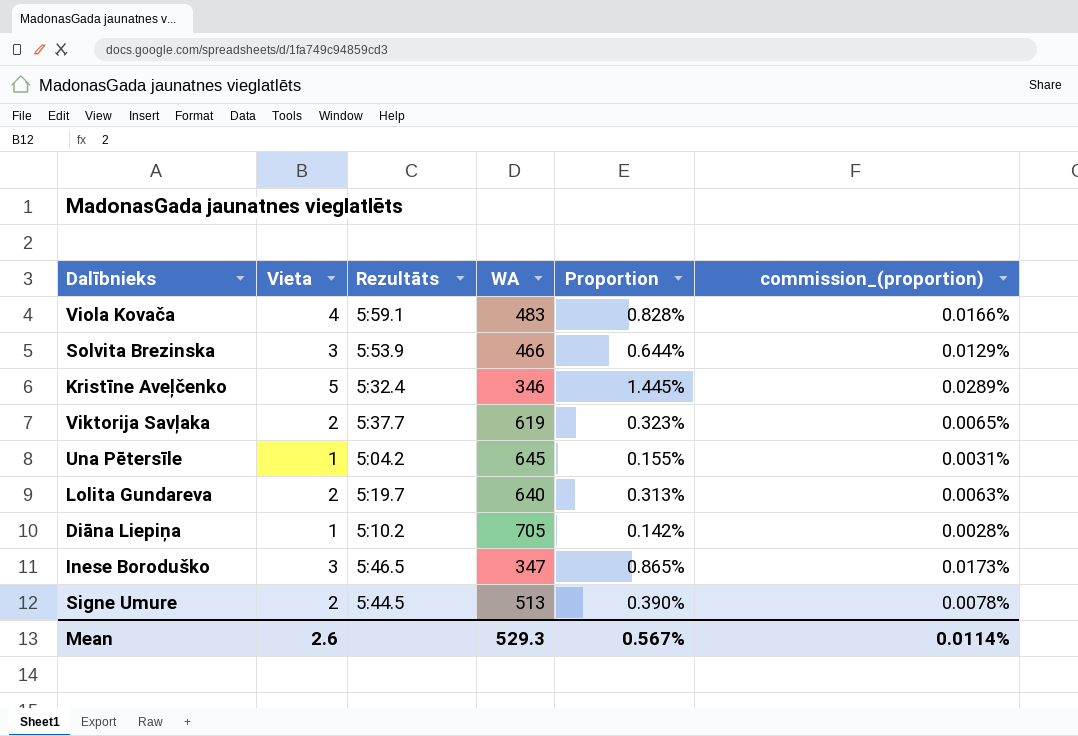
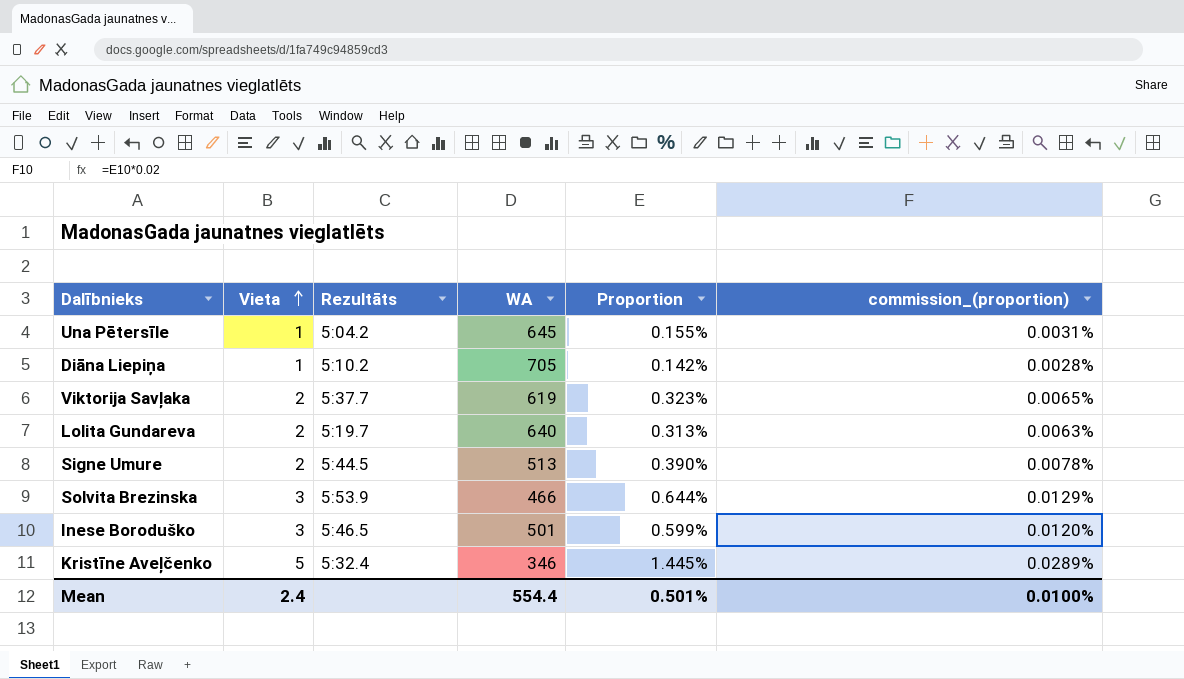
row order: none -> Vieta ascending
row Viola Kovača: 4 | 5:59.1 | 483 | 0.828% | 0.0166% -> none
Inese Boroduško | WA: 347 -> 501
Inese Boroduško | Proportion: 0.865% -> 0.599%
Inese Boroduško | commission_(proportion): 0.0173% -> 0.0120%
Mean | Vieta: 2.6 -> 2.4
Mean | WA: 529.3 -> 554.4
Mean | Proportion: 0.567% -> 0.501%
Mean | commission_(proportion): 0.0114% -> 0.0100%

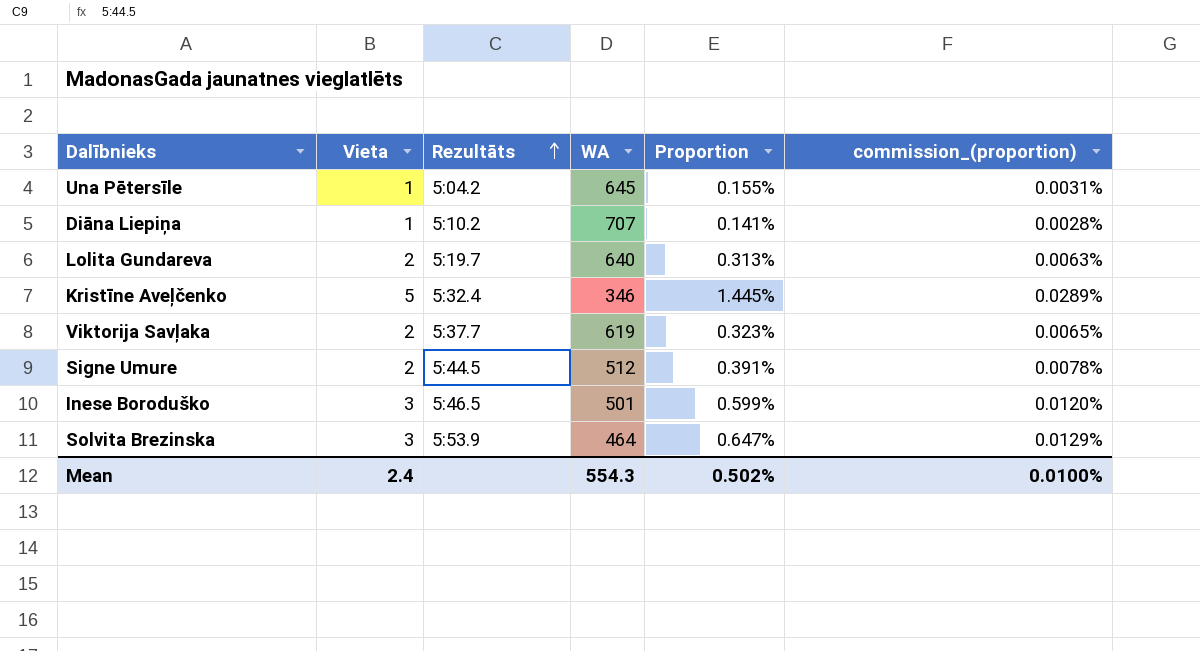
row order: Vieta ascending -> Rezultāts ascending
Diāna Liepiņa | WA: 705 -> 707
Diāna Liepiņa | Proportion: 0.142% -> 0.141%
Signe Umure | WA: 513 -> 512
Signe Umure | Proportion: 0.390% -> 0.391%
Solvita Brezinska | WA: 466 -> 464
Solvita Brezinska | Proportion: 0.644% -> 0.647%
Mean | WA: 554.4 -> 554.3
Mean | Proportion: 0.501% -> 0.502%

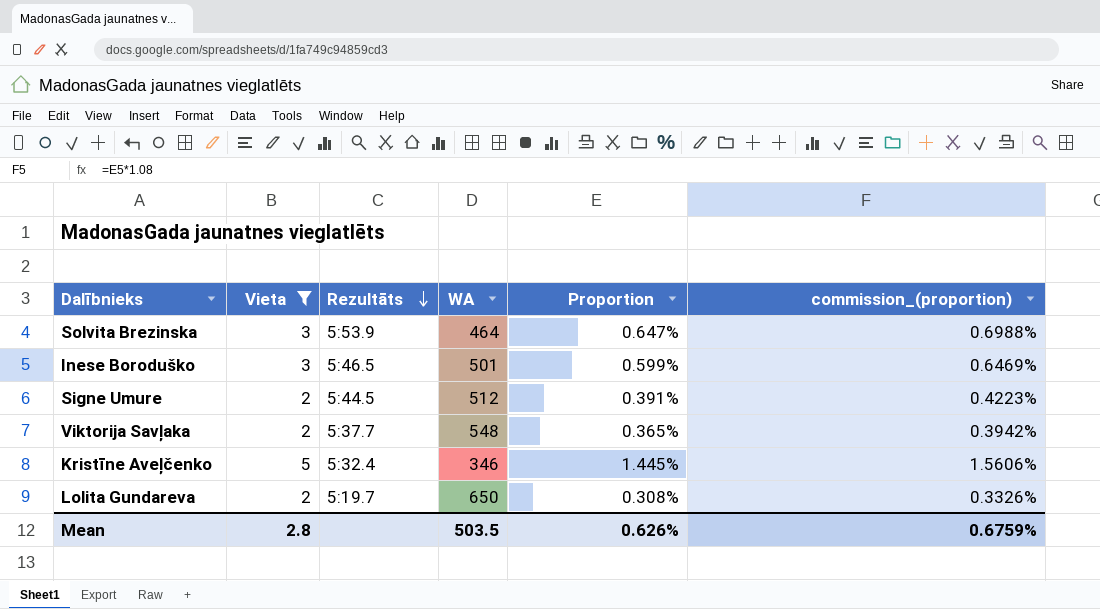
filter: none -> Vieta != 1
row order: Rezultāts ascending -> Rezultāts descending
column commission_(proportion) | formula: [Proportion] * 0.02 -> [Proportion] * 1.08
Viktorija Savļaka | WA: 619 -> 548
Viktorija Savļaka | Proportion: 0.323% -> 0.365%
Lolita Gundareva | WA: 640 -> 650
Lolita Gundareva | Proportion: 0.313% -> 0.308%
Mean | Vieta: 2.4 -> 2.8
Mean | WA: 554.3 -> 503.5
Mean | Proportion: 0.502% -> 0.626%
Mean | commission_(proportion): 0.0100% -> 0.6759%

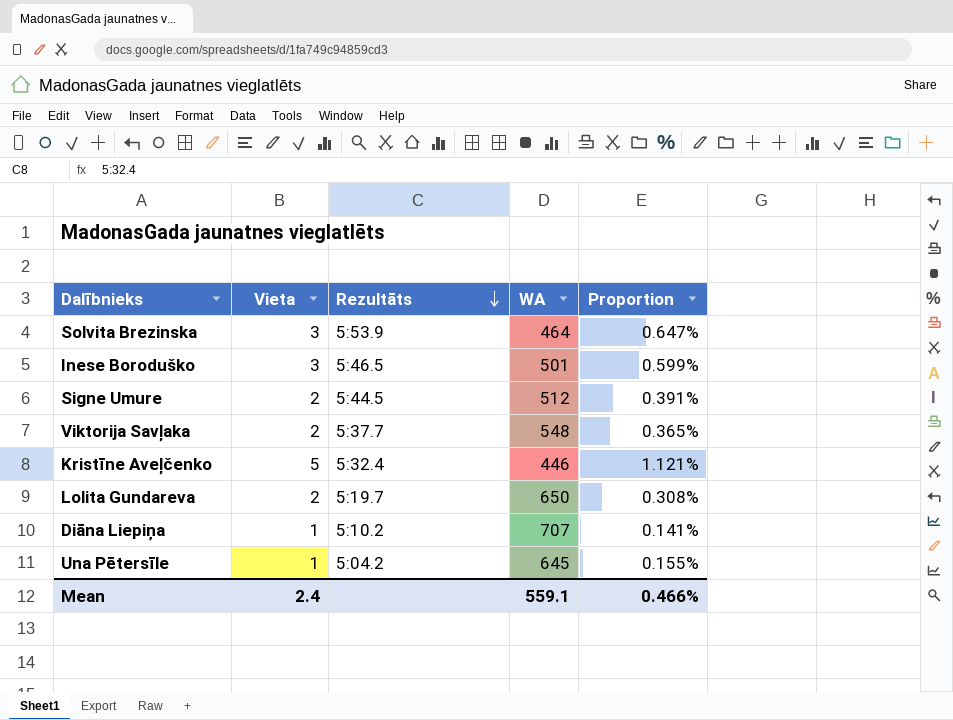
filter: Vieta != 1 -> none
column commission_(proportion) | formula: [Proportion] * 1.08 -> none
Kristīne Aveļčenko | WA: 346 -> 446
Kristīne Aveļčenko | Proportion: 1.445% -> 1.121%
Mean | Vieta: 2.8 -> 2.4
Mean | WA: 503.5 -> 559.1
Mean | Proportion: 0.626% -> 0.466%

